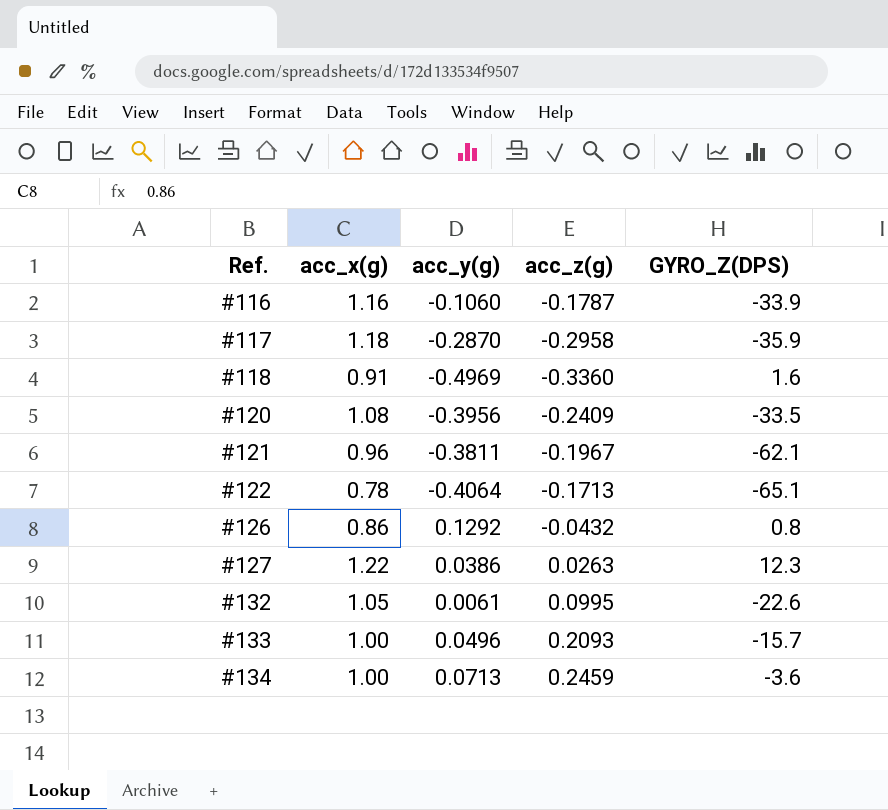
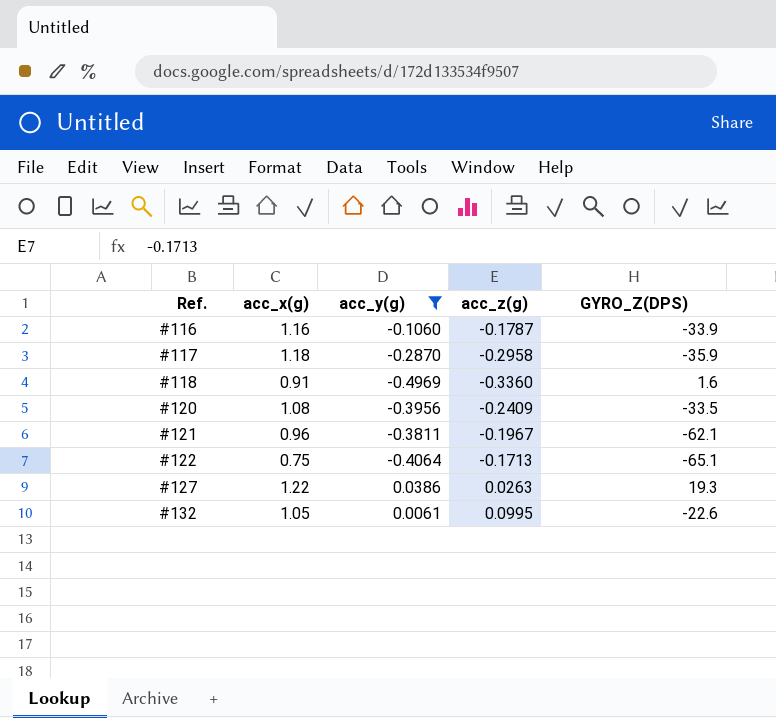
filter: none -> acc_y(g) <= 0.0386
#122 | acc_x(g): 0.78 -> 0.75
#127 | GYRO_Z(DPS): 12.3 -> 19.3

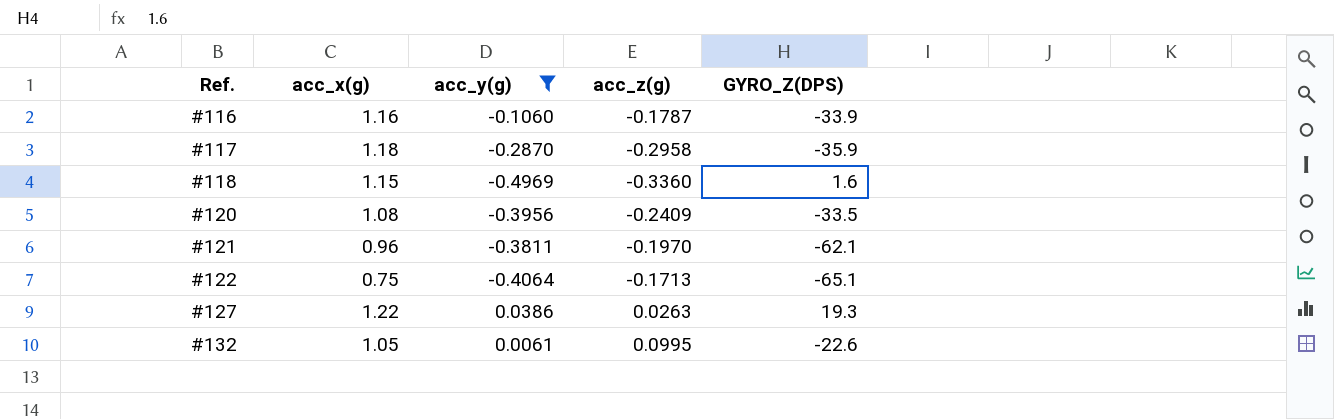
#118 | acc_x(g): 0.91 -> 1.15
#121 | acc_z(g): -0.1967 -> -0.1970

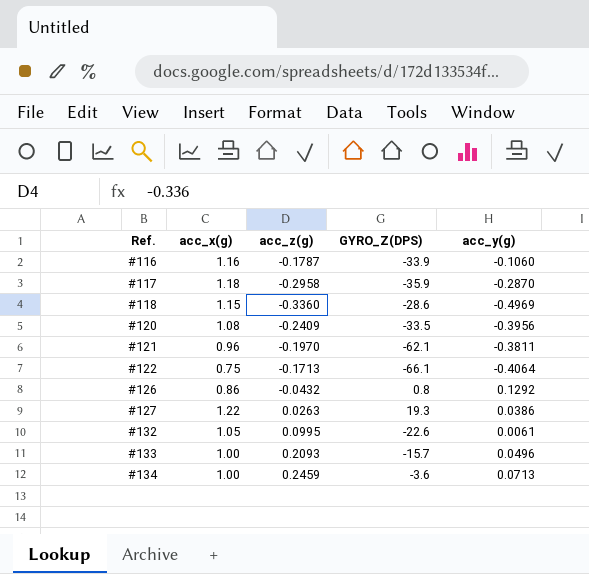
filter: acc_y(g) <= 0.0386 -> none
column acc_y(g) | position: 3 -> 5
#118 | GYRO_Z(DPS): 1.6 -> -28.6
#122 | GYRO_Z(DPS): -65.1 -> -66.1

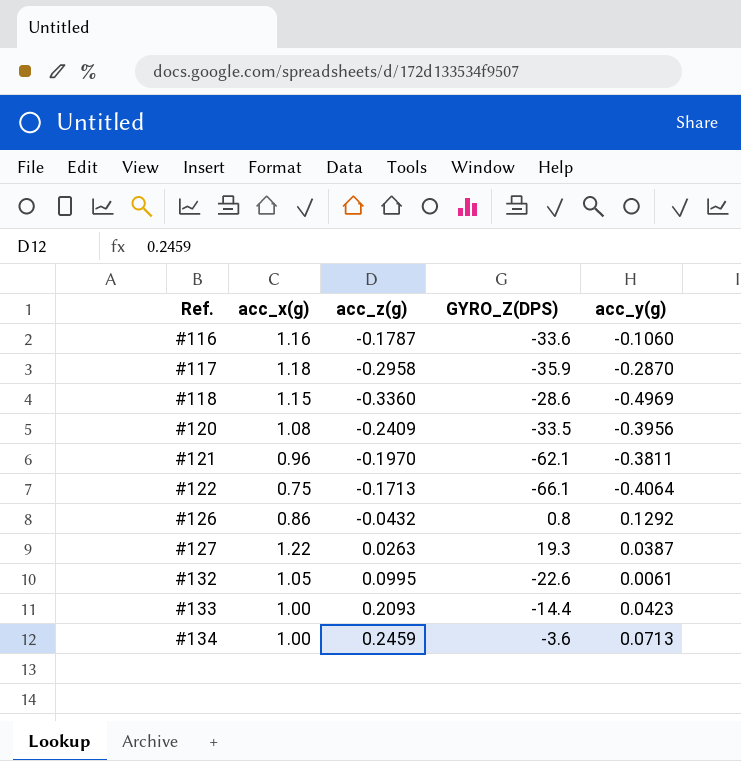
#116 | GYRO_Z(DPS): -33.9 -> -33.6
#127 | acc_y(g): 0.0386 -> 0.0387
#133 | GYRO_Z(DPS): -15.7 -> -14.4
#133 | acc_y(g): 0.0496 -> 0.0423

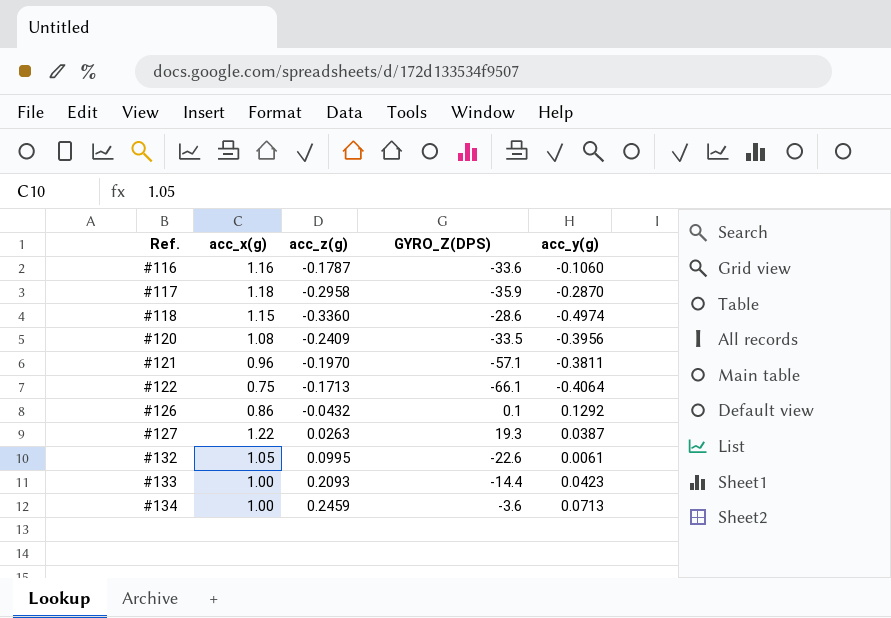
#118 | acc_y(g): -0.4969 -> -0.4974
#121 | GYRO_Z(DPS): -62.1 -> -57.1
#126 | GYRO_Z(DPS): 0.8 -> 0.1

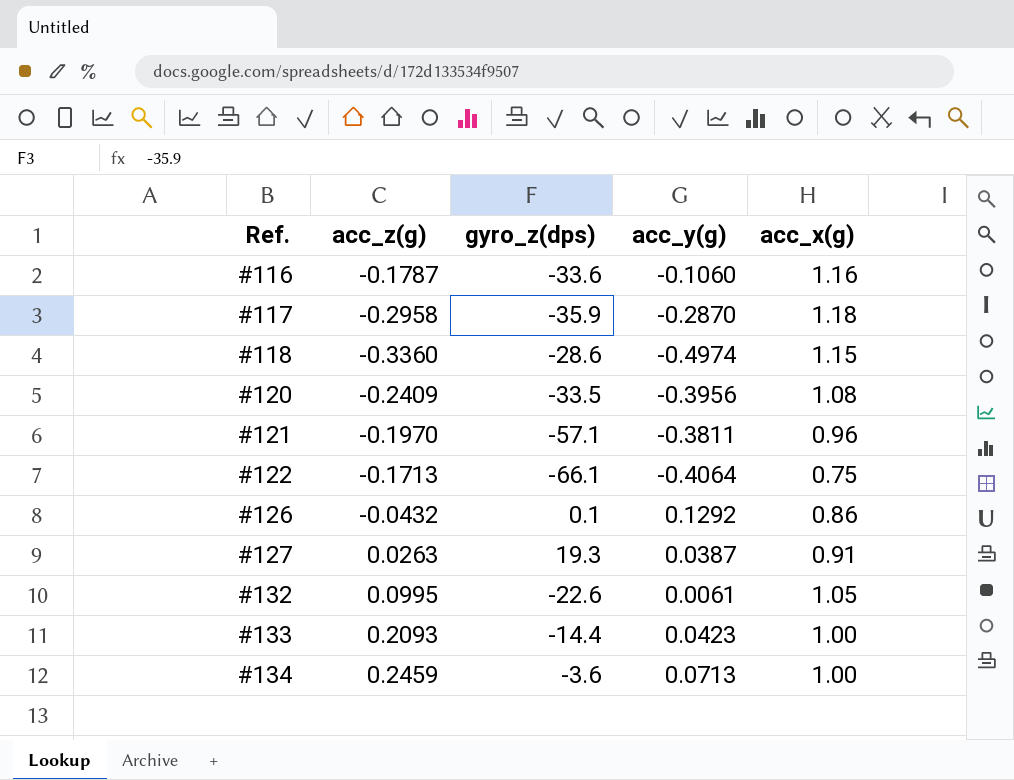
column name: GYRO_Z(DPS) -> gyro_z(dps)
column acc_x(g) | position: 2 -> 5
#127 | acc_x(g): 1.22 -> 0.91

